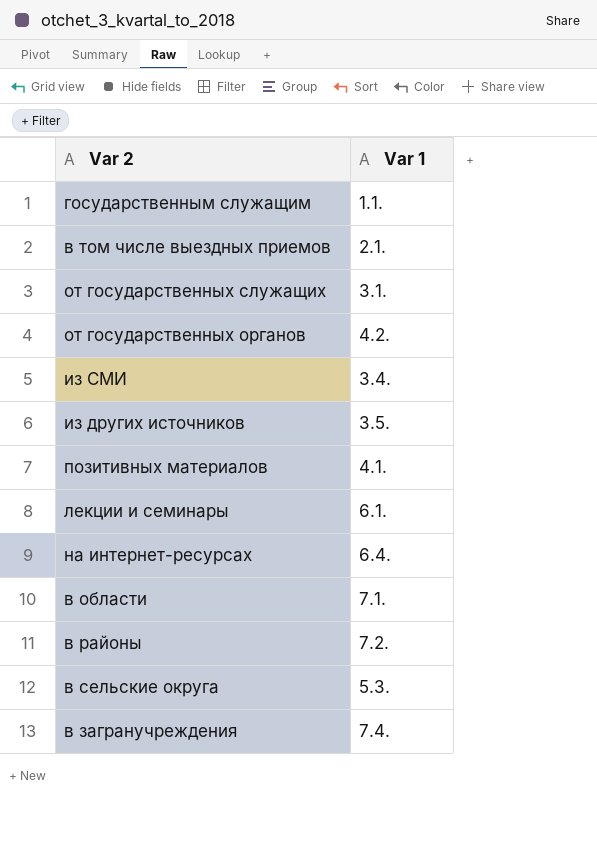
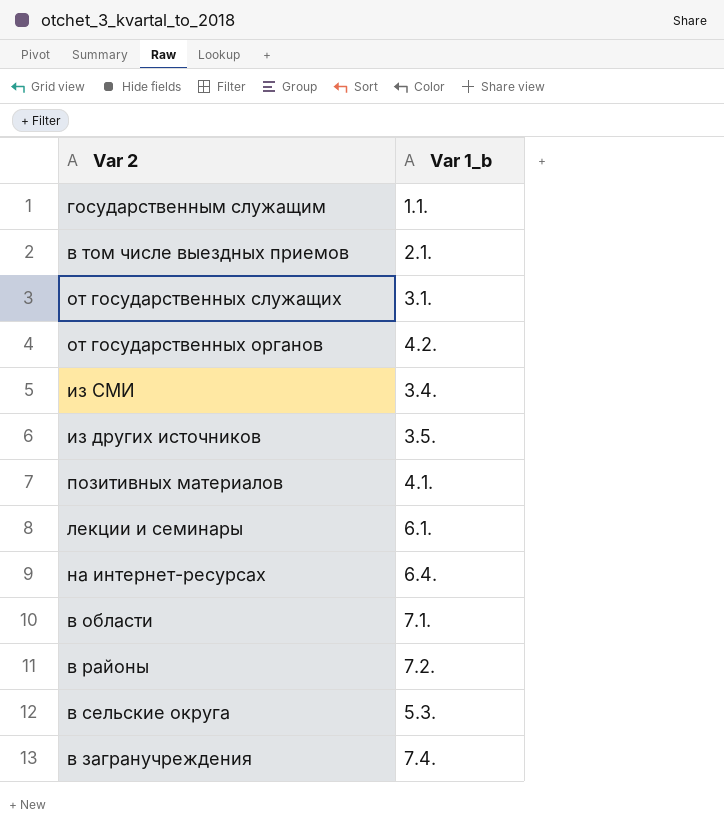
column name: Var 1 -> Var 1_b

